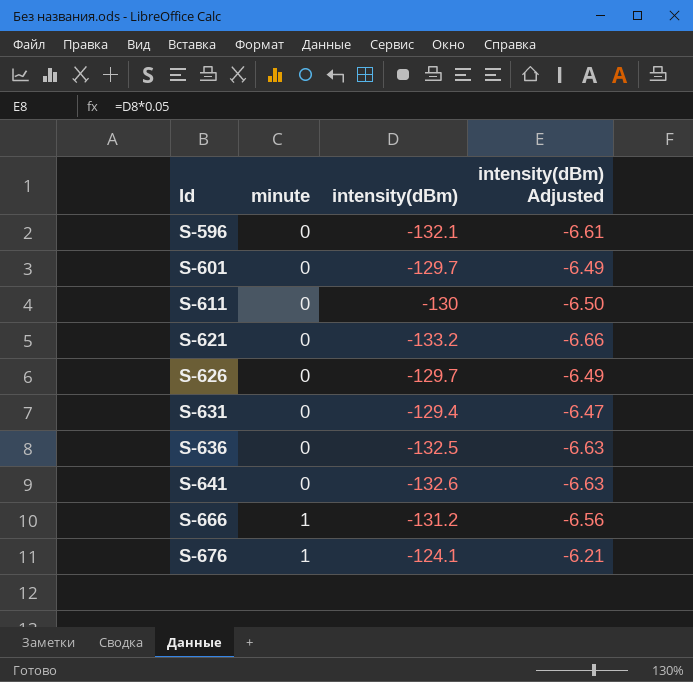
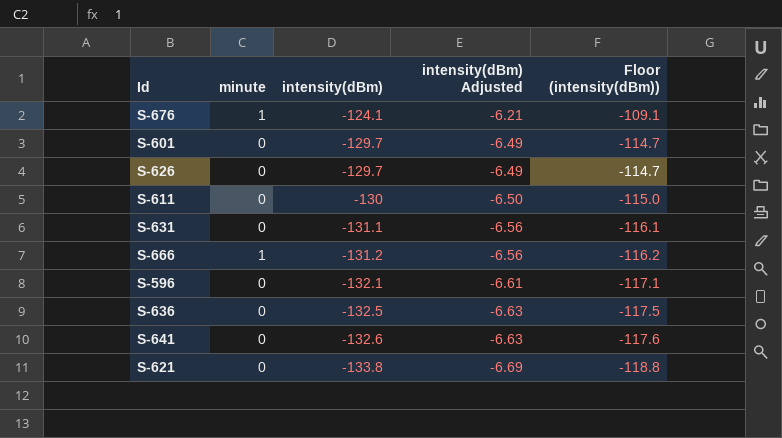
row order: Id ascending -> intensity(dBm) descending
column Floor (intensity(dBm)) | formula: none -> [intensity(dBm)] + 15
S-631 | intensity(dBm): -129.4 -> -131.1
S-631 | intensity(dBm) Adjusted: -6.47 -> -6.56
S-621 | intensity(dBm): -133.2 -> -133.8
S-621 | intensity(dBm) Adjusted: -6.66 -> -6.69

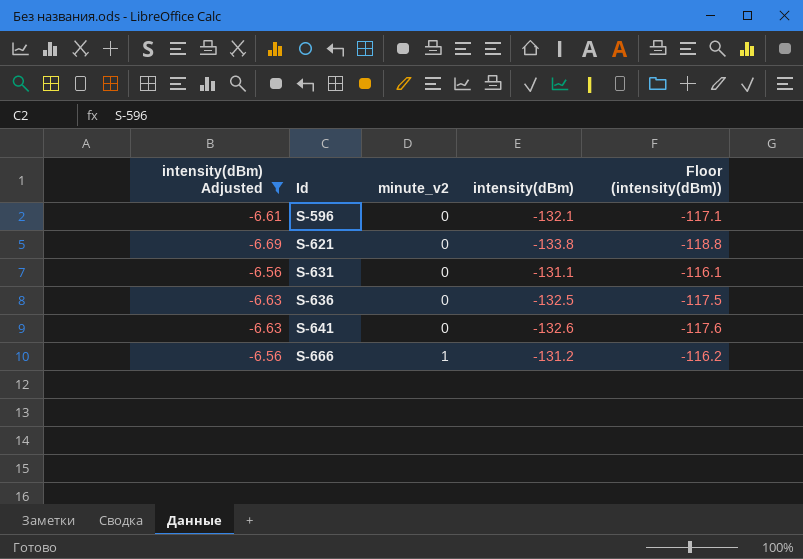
filter: none -> intensity(dBm) Adjusted <= -6.56
row order: intensity(dBm) descending -> Id ascending
column intensity(dBm) Adjusted | position: 4 -> 1
column name: minute -> minute_v2

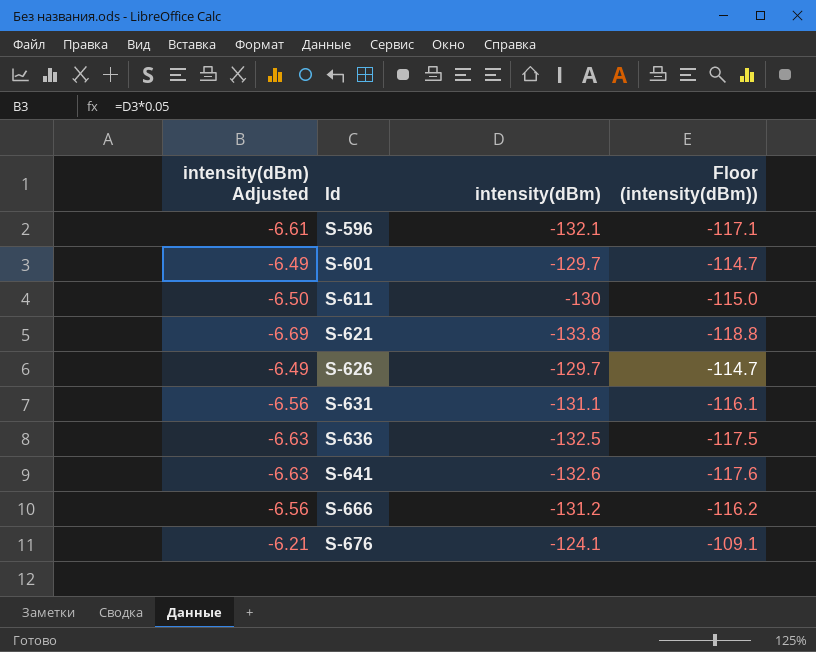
filter: intensity(dBm) Adjusted <= -6.56 -> none
column minute_v2 | position: 3 -> none

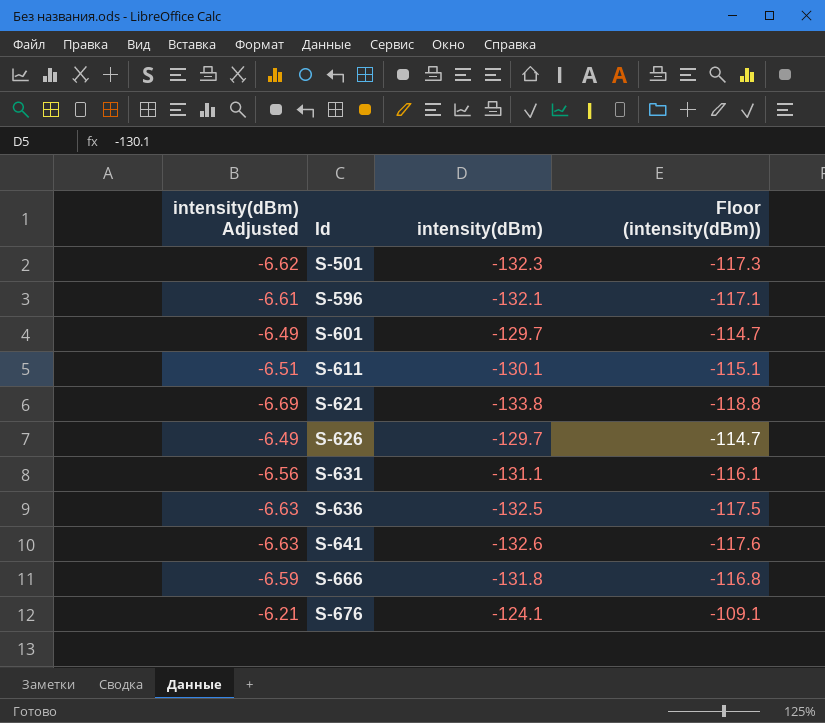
row S-501: none -> -6.62 | -132.3 | -117.3
S-611 | intensity(dBm) Adjusted: -6.50 -> -6.51
S-611 | intensity(dBm): -130 -> -130.1
S-611 | Floor (intensity(dBm)): -115.0 -> -115.1
S-666 | intensity(dBm) Adjusted: -6.56 -> -6.59
S-666 | intensity(dBm): -131.2 -> -131.8
S-666 | Floor (intensity(dBm)): -116.2 -> -116.8

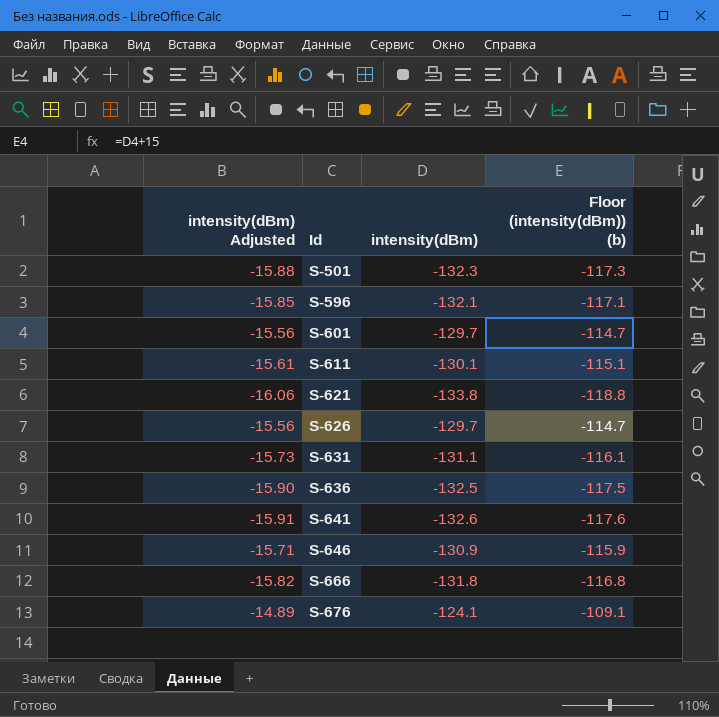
column intensity(dBm) Adjusted | formula: [intensity(dBm)] * 0.05 -> [intensity(dBm)] * 0.12
column name: Floor (intensity(dBm)) -> Floor (intensity(dBm)) (b)
row S-646: none -> -15.71 | -130.9 | -115.9

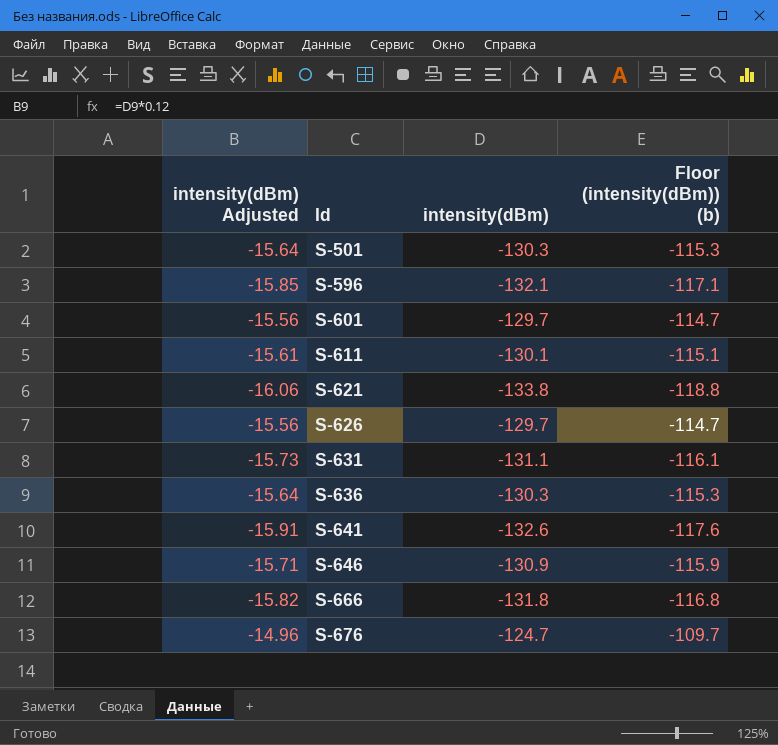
S-501 | intensity(dBm) Adjusted: -15.88 -> -15.64
S-501 | intensity(dBm): -132.3 -> -130.3
S-501 | Floor (intensity(dBm)) (b): -117.3 -> -115.3
S-636 | intensity(dBm) Adjusted: -15.90 -> -15.64
S-636 | intensity(dBm): -132.5 -> -130.3
S-636 | Floor (intensity(dBm)) (b): -117.5 -> -115.3
S-676 | intensity(dBm) Adjusted: -14.89 -> -14.96
S-676 | intensity(dBm): -124.1 -> -124.7
S-676 | Floor (intensity(dBm)) (b): -109.1 -> -109.7

